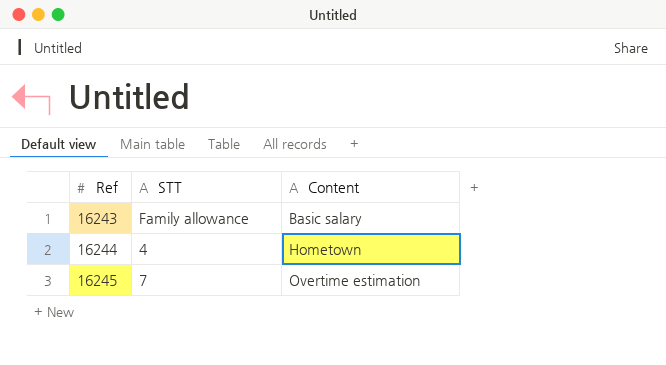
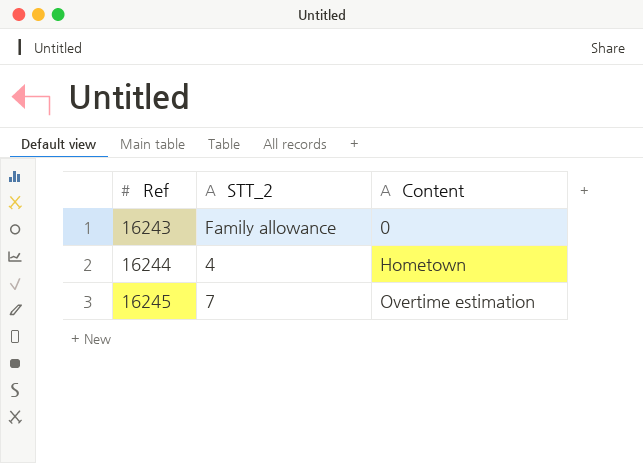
column name: STT -> STT_2
16243 | Content: Basic salary -> 0

